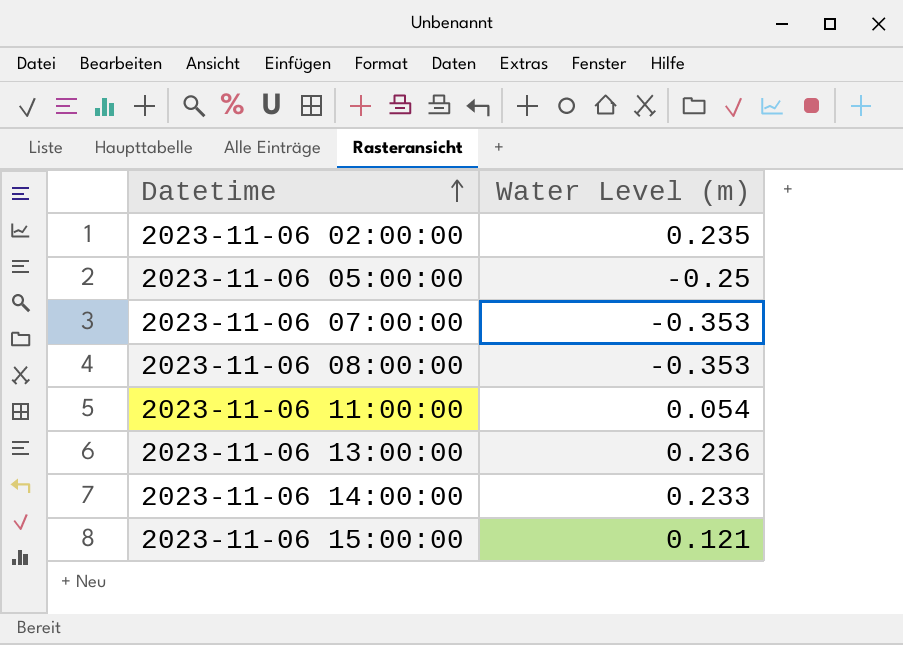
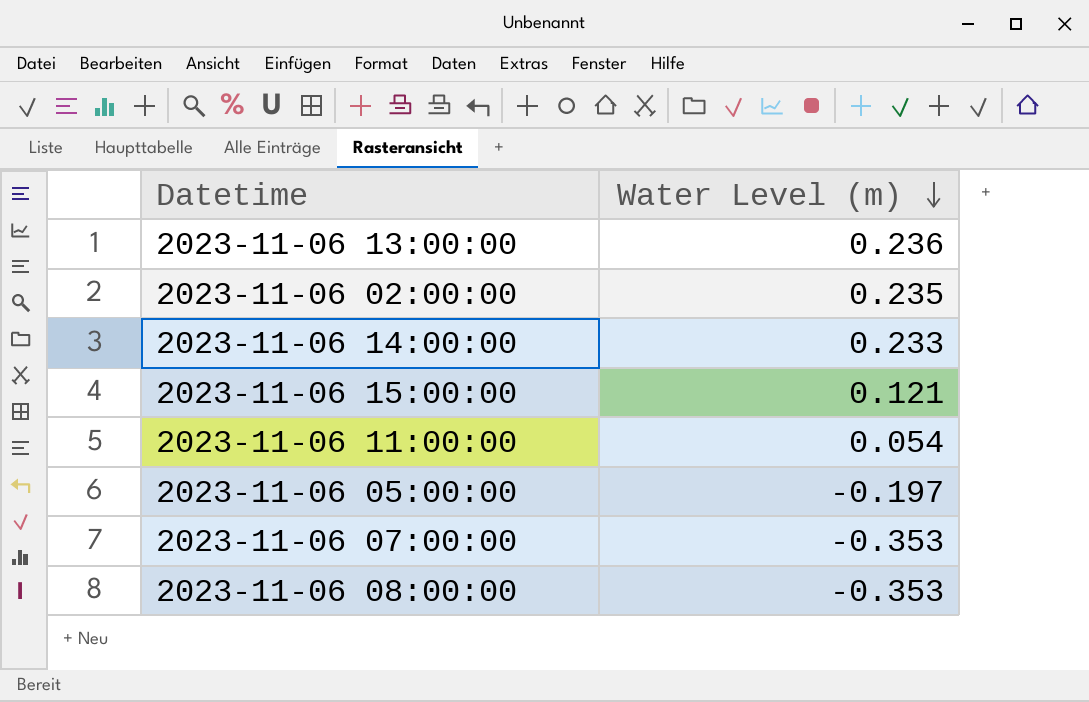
row order: Datetime ascending -> Water Level (m) descending
2023-11-06 05:00:00 | Water Level (m): -0.25 -> -0.197

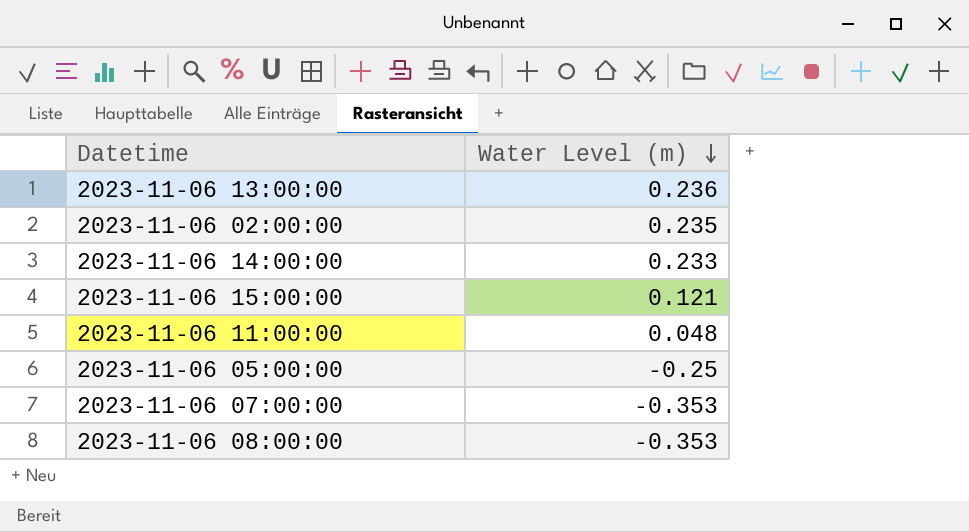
2023-11-06 11:00:00 | Water Level (m): 0.054 -> 0.048
2023-11-06 05:00:00 | Water Level (m): -0.197 -> -0.25

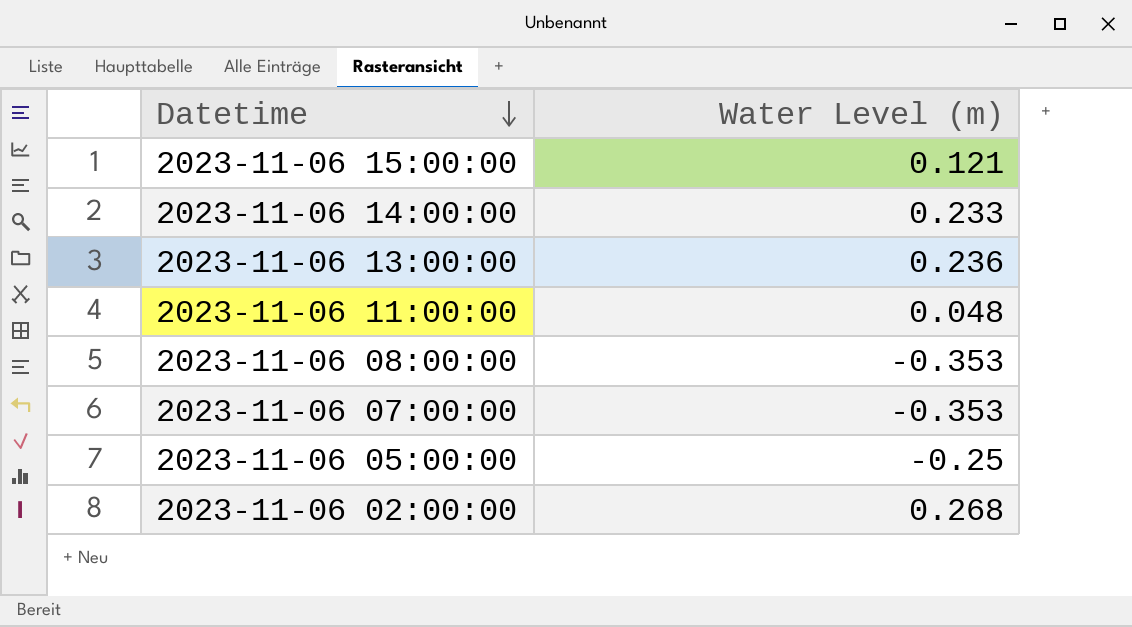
row order: Water Level (m) descending -> Datetime descending
2023-11-06 02:00:00 | Water Level (m): 0.235 -> 0.268

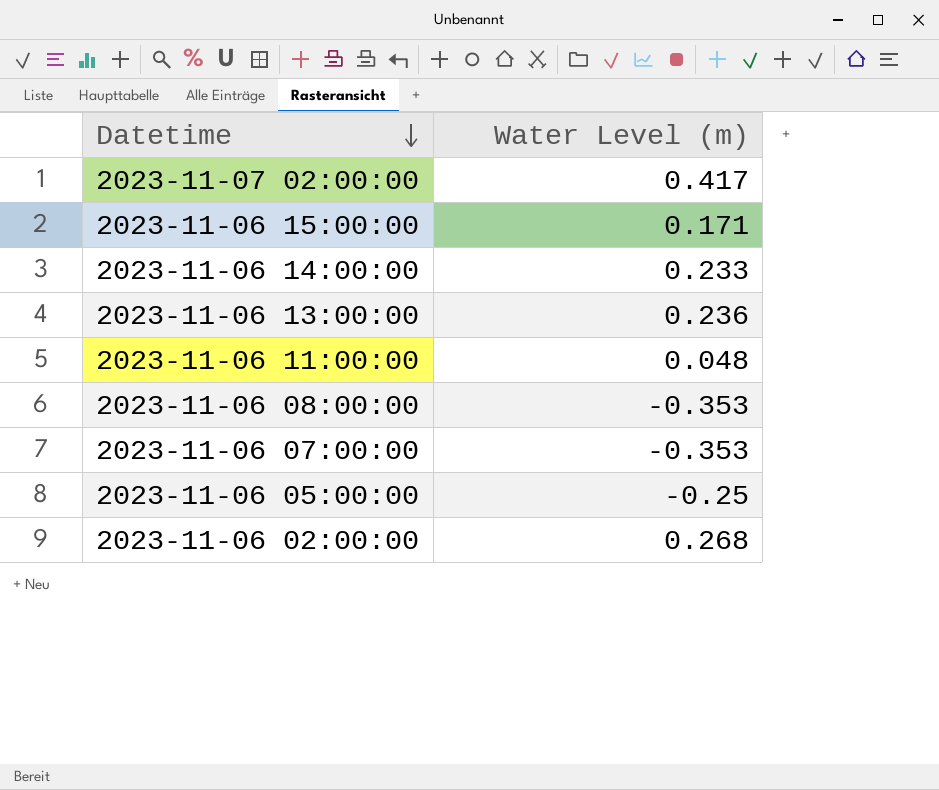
row 2023-11-07 02:00:00: none -> 0.417
2023-11-06 15:00:00 | Water Level (m): 0.121 -> 0.171

